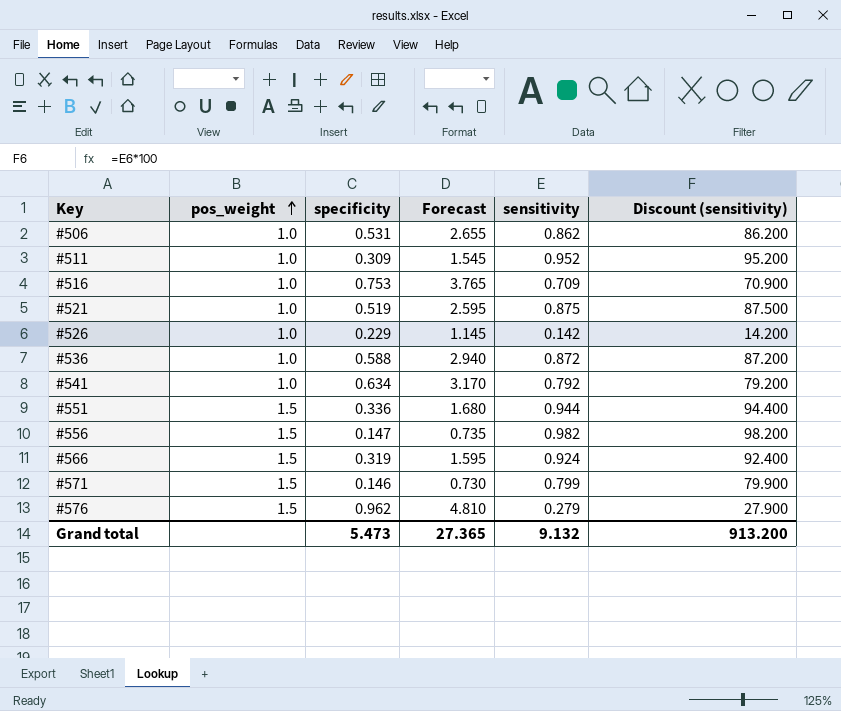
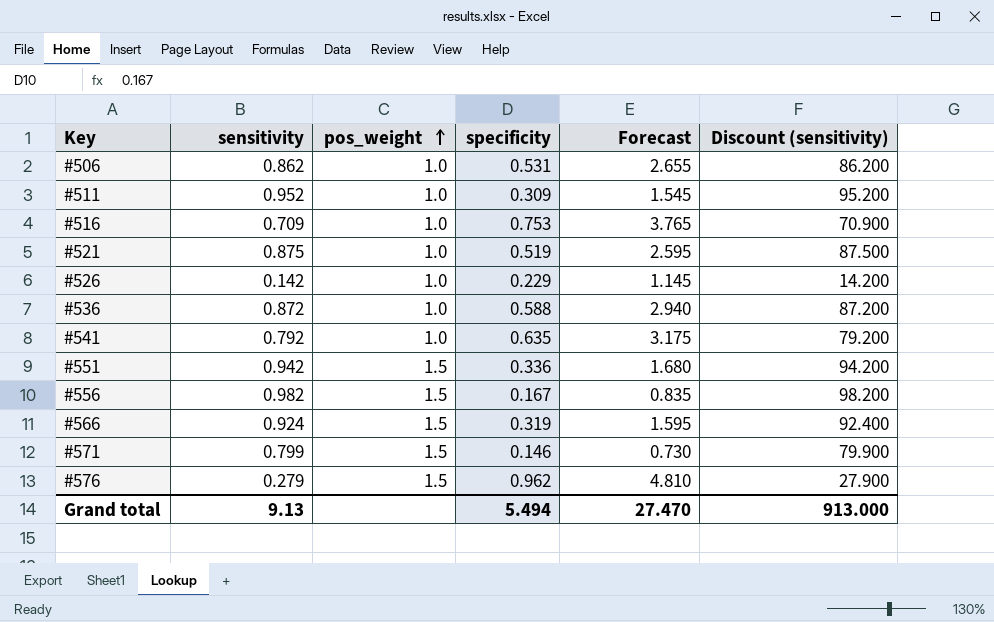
column sensitivity | position: 5 -> 2
#541 | specificity: 0.634 -> 0.635
#541 | Forecast: 3.170 -> 3.175
#551 | sensitivity: 0.944 -> 0.942
#551 | Discount (sensitivity): 94.400 -> 94.200
#556 | specificity: 0.147 -> 0.167
#556 | Forecast: 0.735 -> 0.835
Grand total | sensitivity: 9.132 -> 9.13
Grand total | specificity: 5.473 -> 5.494
Grand total | Forecast: 27.365 -> 27.470
Grand total | Discount (sensitivity): 913.200 -> 913.000

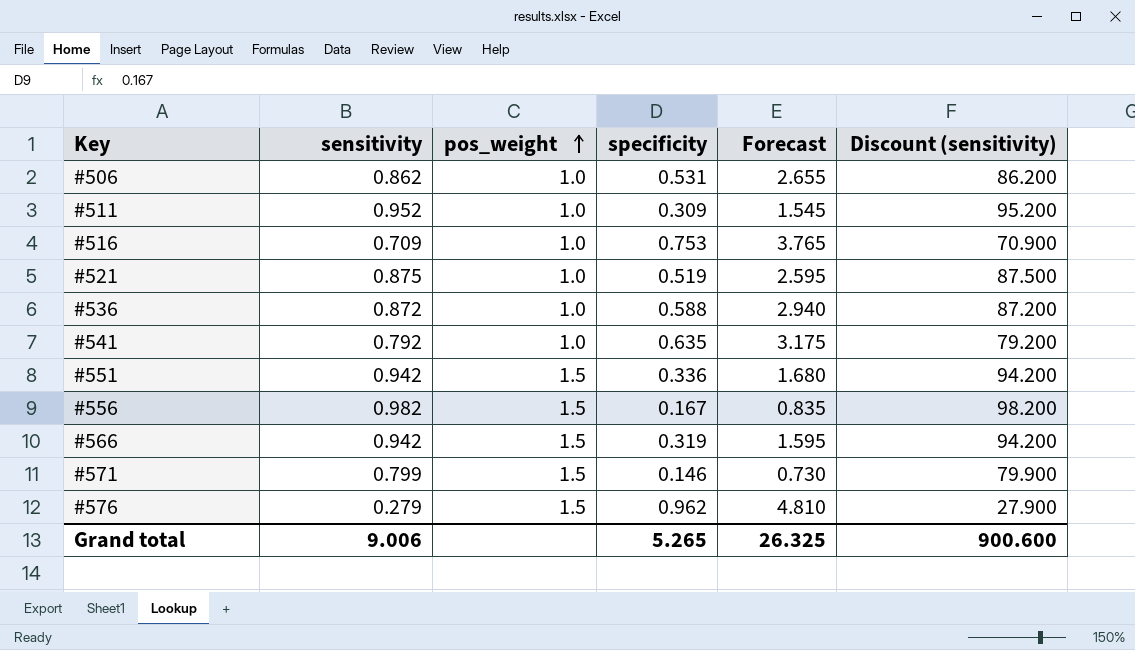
row #526: 0.142 | 1.0 | 0.229 | 1.145 | 14.200 -> none
#566 | sensitivity: 0.924 -> 0.942
#566 | Discount (sensitivity): 92.400 -> 94.200
Grand total | sensitivity: 9.13 -> 9.006
Grand total | specificity: 5.494 -> 5.265
Grand total | Forecast: 27.470 -> 26.325
Grand total | Discount (sensitivity): 913.000 -> 900.600

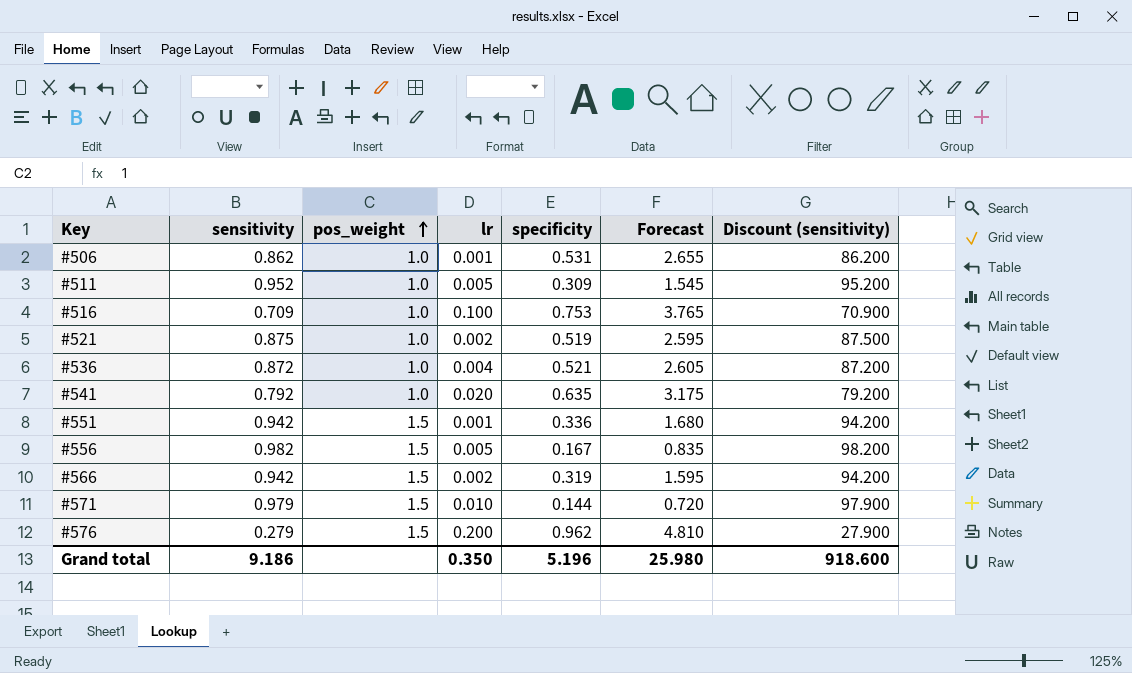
column lr | position: none -> 4
#536 | specificity: 0.588 -> 0.521
#536 | Forecast: 2.940 -> 2.605
#571 | sensitivity: 0.799 -> 0.979
#571 | specificity: 0.146 -> 0.144
#571 | Forecast: 0.730 -> 0.720
#571 | Discount (sensitivity): 79.900 -> 97.900
Grand total | sensitivity: 9.006 -> 9.186
Grand total | specificity: 5.265 -> 5.196
Grand total | Forecast: 26.325 -> 25.980
Grand total | Discount (sensitivity): 900.600 -> 918.600

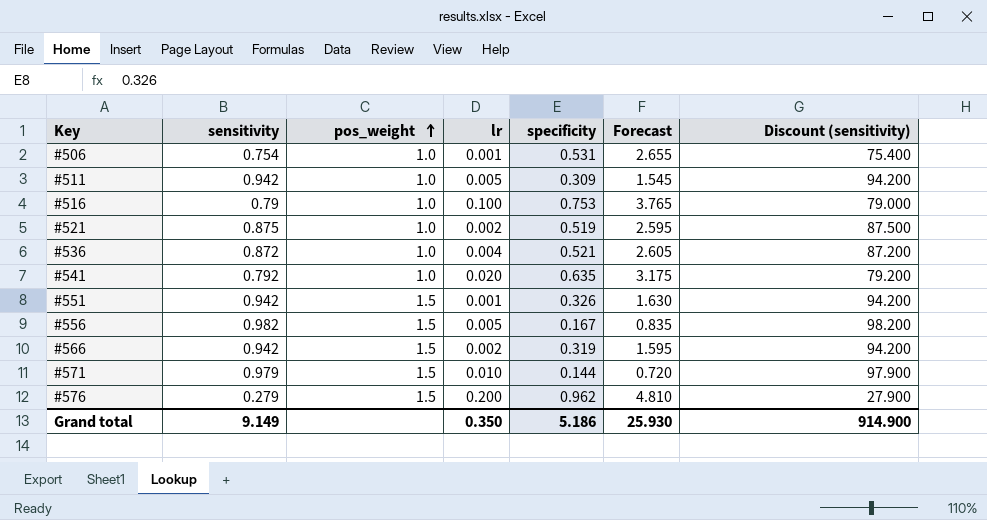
#506 | sensitivity: 0.862 -> 0.754
#506 | Discount (sensitivity): 86.200 -> 75.400
#511 | sensitivity: 0.952 -> 0.942
#511 | Discount (sensitivity): 95.200 -> 94.200
#516 | sensitivity: 0.709 -> 0.79
#516 | Discount (sensitivity): 70.900 -> 79.000
#551 | specificity: 0.336 -> 0.326
#551 | Forecast: 1.680 -> 1.630
Grand total | sensitivity: 9.186 -> 9.149
Grand total | specificity: 5.196 -> 5.186
Grand total | Forecast: 25.980 -> 25.930
Grand total | Discount (sensitivity): 918.600 -> 914.900

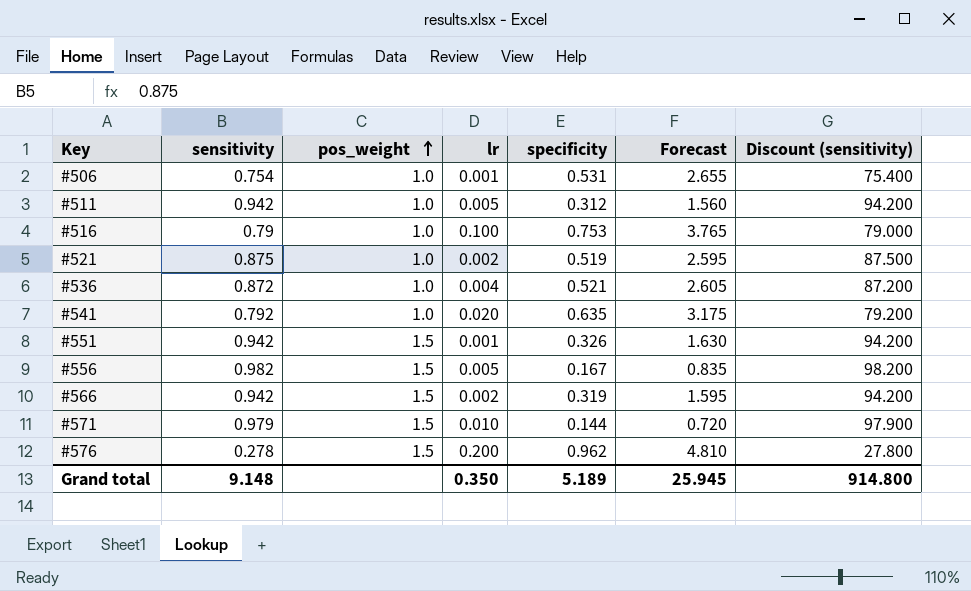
#511 | specificity: 0.309 -> 0.312
#511 | Forecast: 1.545 -> 1.560
#576 | sensitivity: 0.279 -> 0.278
#576 | Discount (sensitivity): 27.900 -> 27.800
Grand total | sensitivity: 9.149 -> 9.148
Grand total | specificity: 5.186 -> 5.189
Grand total | Forecast: 25.930 -> 25.945
Grand total | Discount (sensitivity): 914.900 -> 914.800

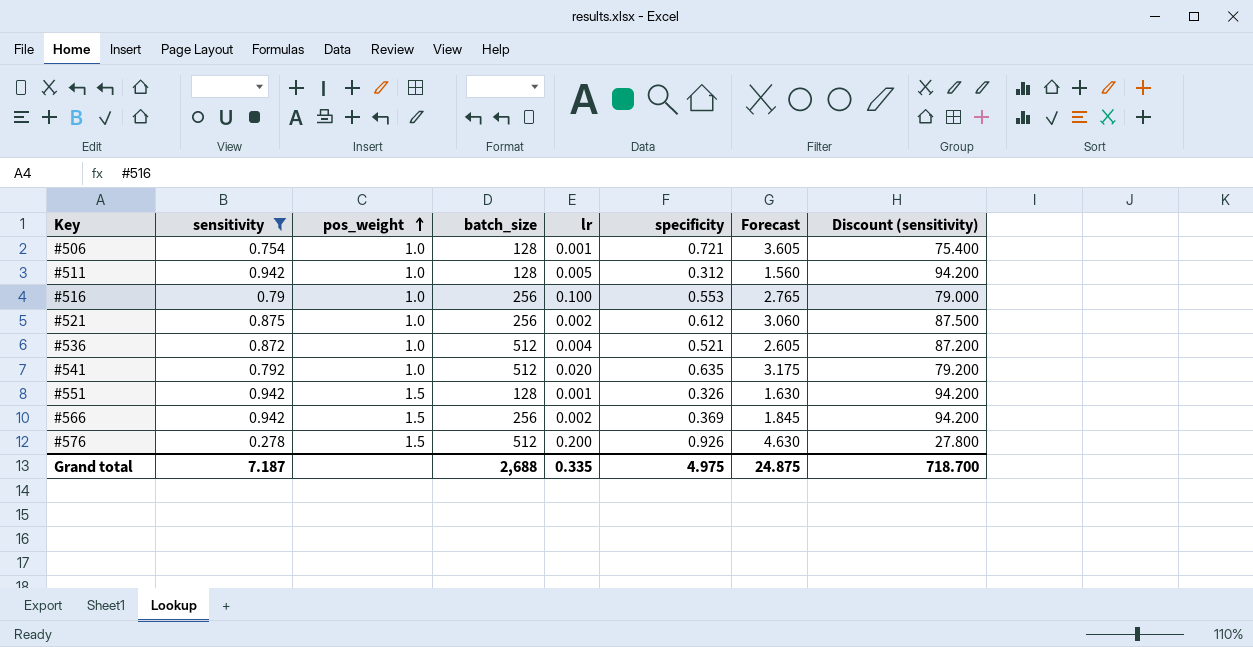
filter: none -> sensitivity <= 0.942
column batch_size | position: none -> 4
#506 | specificity: 0.531 -> 0.721
#506 | Forecast: 2.655 -> 3.605
#516 | specificity: 0.753 -> 0.553
#516 | Forecast: 3.765 -> 2.765
#521 | specificity: 0.519 -> 0.612
#521 | Forecast: 2.595 -> 3.060
#566 | specificity: 0.319 -> 0.369
#566 | Forecast: 1.595 -> 1.845
#576 | specificity: 0.962 -> 0.926
#576 | Forecast: 4.810 -> 4.630
Grand total | sensitivity: 9.148 -> 7.187
Grand total | lr: 0.350 -> 0.335
Grand total | specificity: 5.189 -> 4.975
Grand total | Forecast: 25.945 -> 24.875
Grand total | Discount (sensitivity): 914.800 -> 718.700

